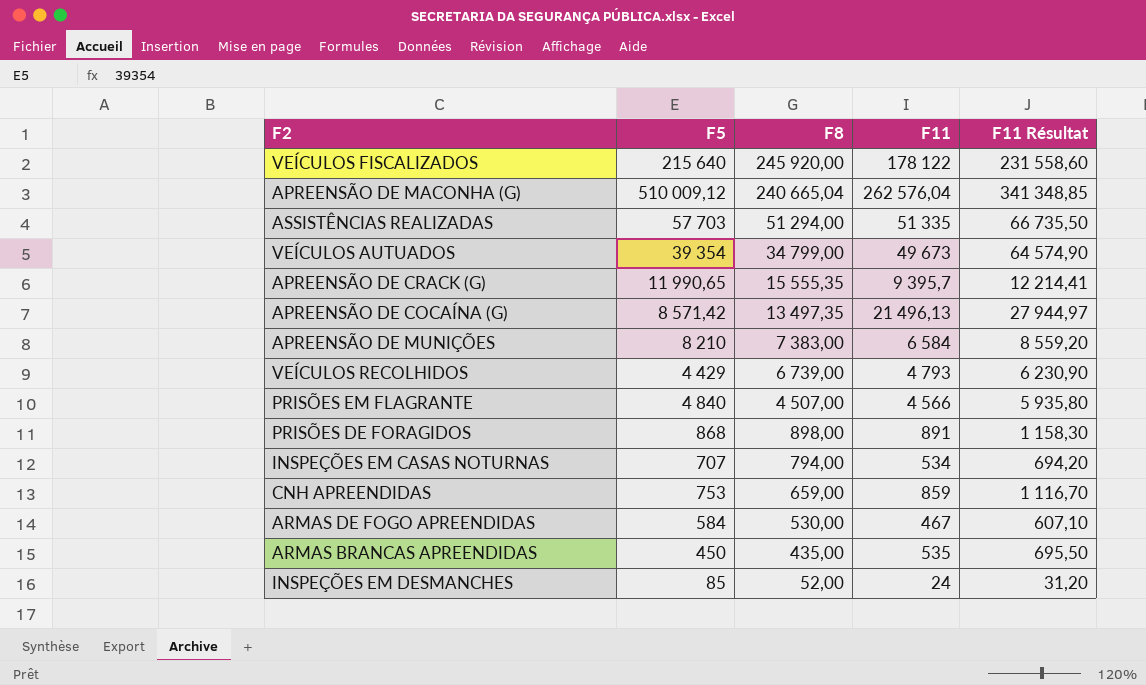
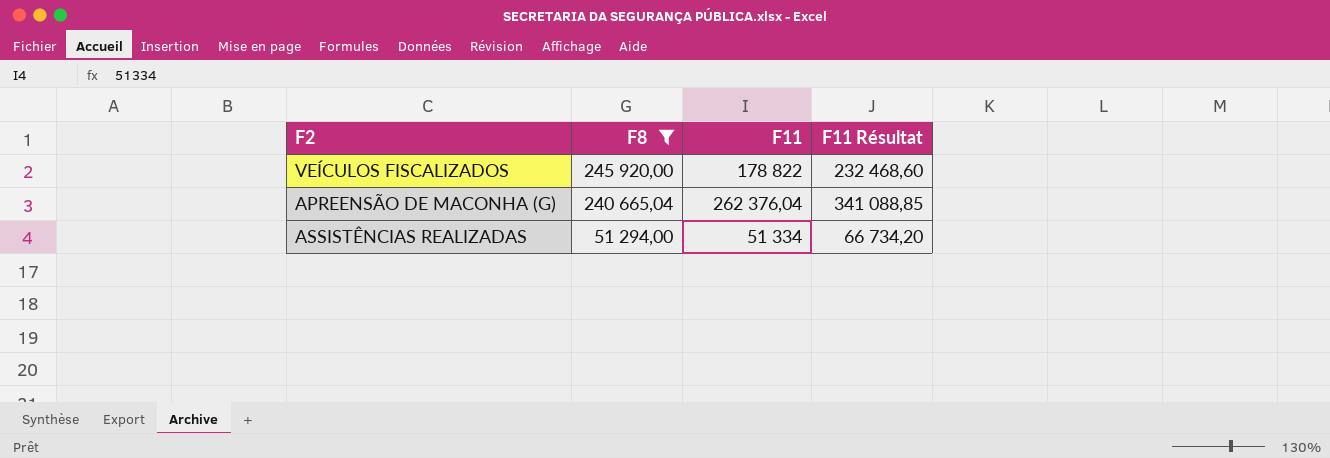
filter: none -> F8 >= 51 294,00
column F5 | position: 2 -> none
VEÍCULOS FISCALIZADOS | F11: 178 122 -> 178 822
VEÍCULOS FISCALIZADOS | F11 Résultat: 231 558,60 -> 232 468,60
APREENSÃO DE MACONHA (G) | F11: 262 576,04 -> 262 376,04
APREENSÃO DE MACONHA (G) | F11 Résultat: 341 348,85 -> 341 088,85
ASSISTÊNCIAS REALIZADAS | F11: 51 335 -> 51 334
ASSISTÊNCIAS REALIZADAS | F11 Résultat: 66 735,50 -> 66 734,20

